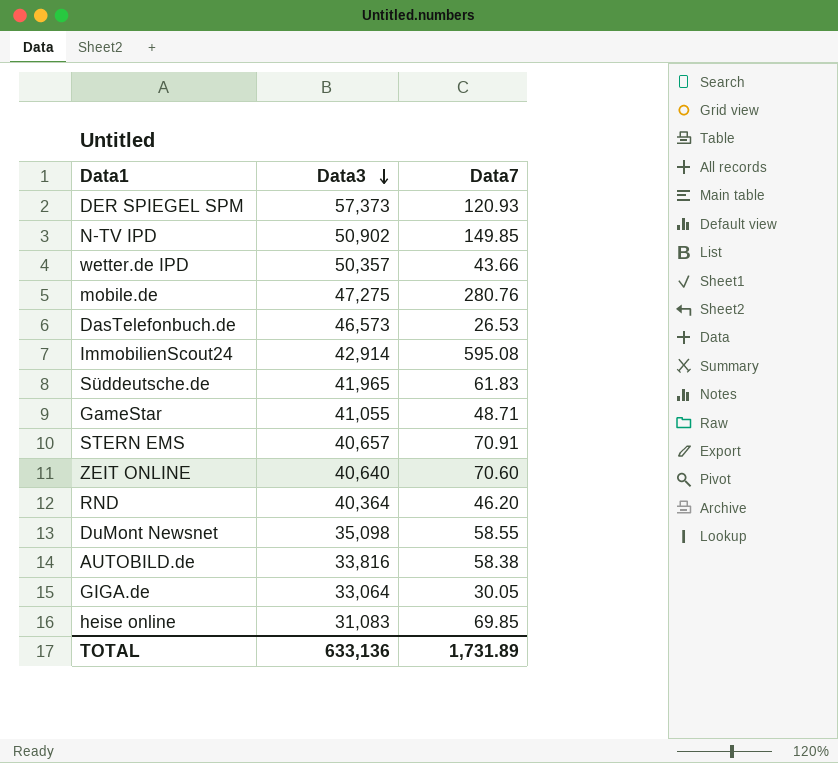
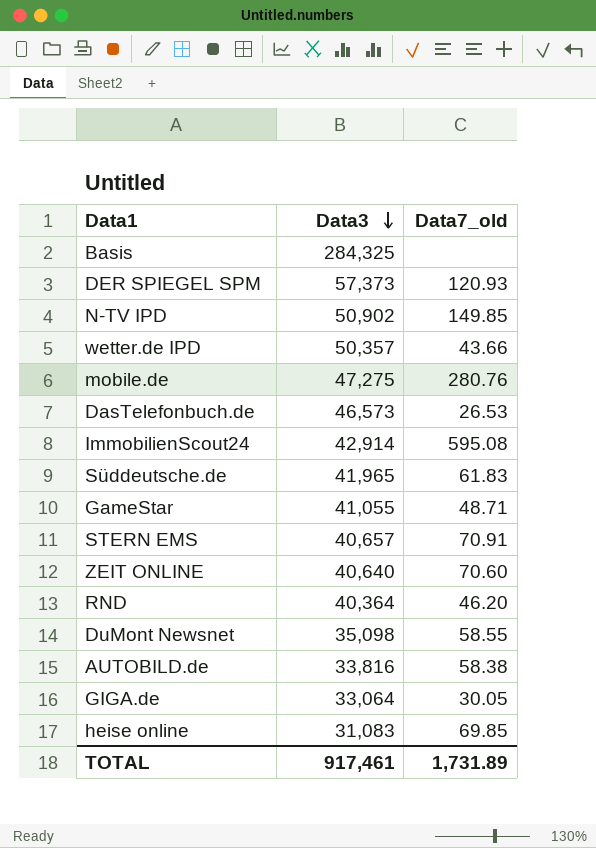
column name: Data7 -> Data7_old
row Basis: none -> 284,325 | none
TOTAL | Data3: 633,136 -> 917,461

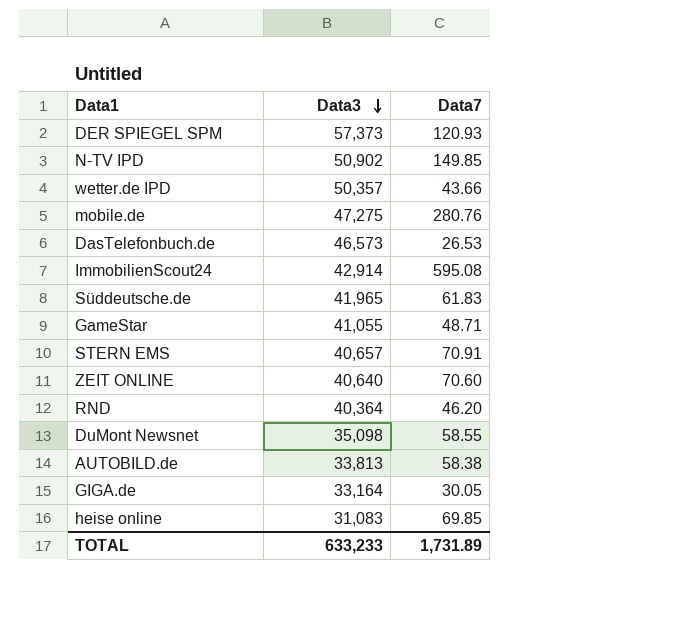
column name: Data7_old -> Data7
row Basis: 284,325 | none -> none
AUTOBILD.de | Data3: 33,816 -> 33,813
GIGA.de | Data3: 33,064 -> 33,164
TOTAL | Data3: 917,461 -> 633,233

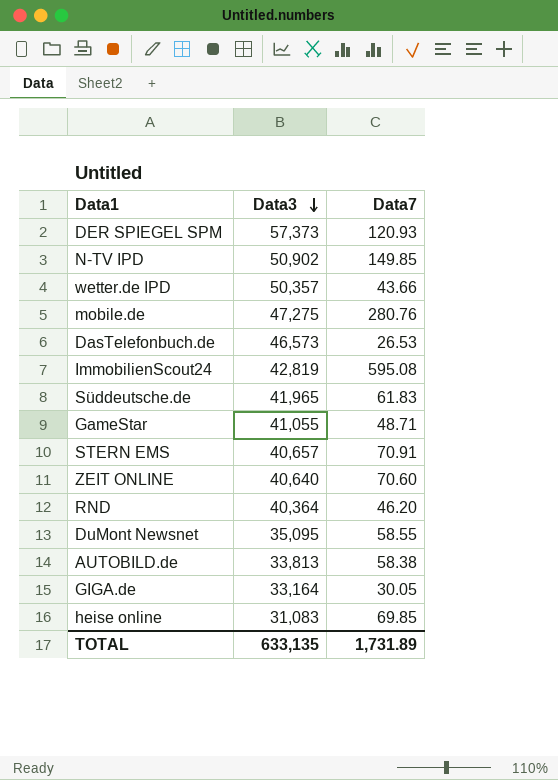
ImmobilienScout24 | Data3: 42,914 -> 42,819
DuMont Newsnet | Data3: 35,098 -> 35,095
TOTAL | Data3: 633,233 -> 633,135

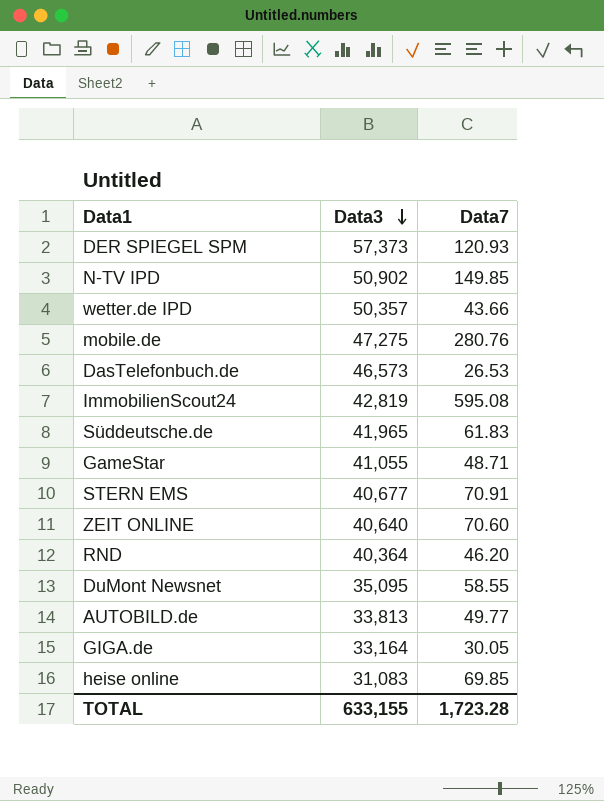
STERN EMS | Data3: 40,657 -> 40,677
AUTOBILD.de | Data7: 58.38 -> 49.77
TOTAL | Data3: 633,135 -> 633,155
TOTAL | Data7: 1,731.89 -> 1,723.28

